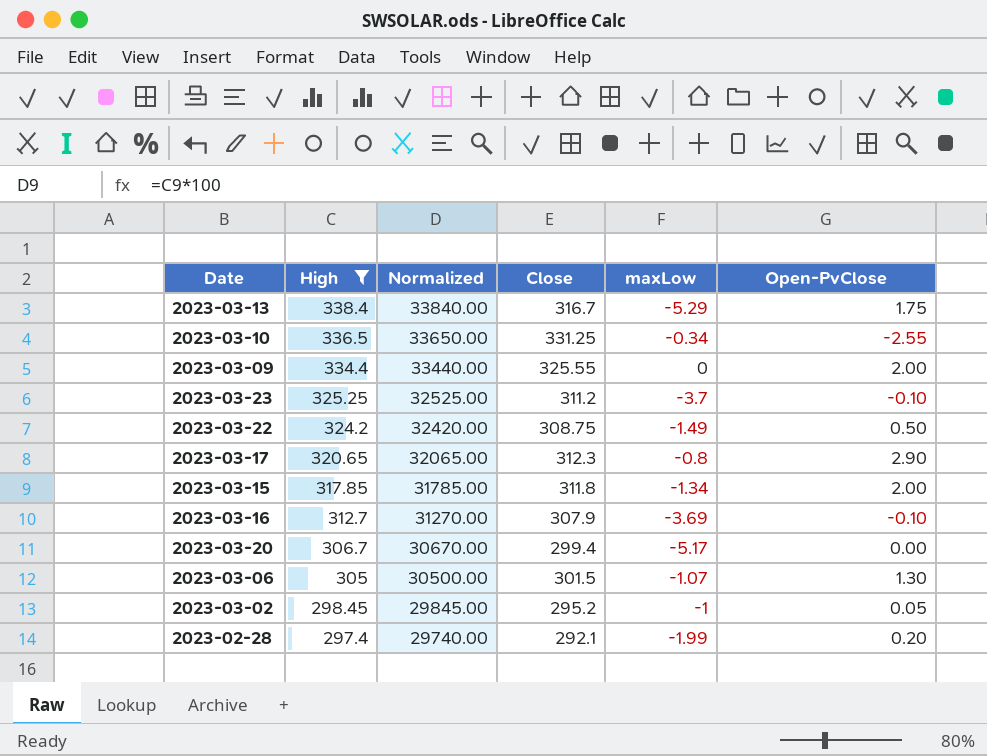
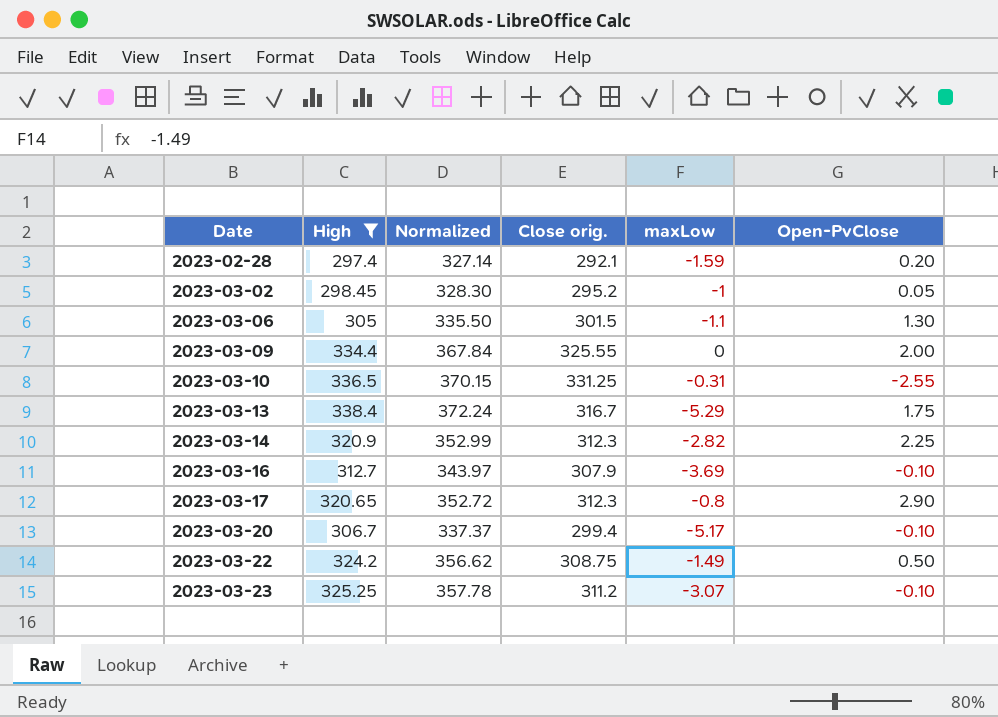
row order: High descending -> Date ascending
column Normalized | formula: [High] * 100 -> [High] * 1.1
column name: Close -> Close orig.
row 2023-03-15: 317.85 | 31785.00 | 311.8 | -1.34 | 2.00 -> none
2023-02-28 | maxLow: -1.99 -> -1.59
2023-03-06 | maxLow: -1.07 -> -1.1
2023-03-10 | maxLow: -0.34 -> -0.31
row 2023-03-14: none -> 320.9 | 352.99 | 312.3 | -2.82 | 2.25
2023-03-20 | Open-PvClose: 0.00 -> -0.10
2023-03-23 | maxLow: -3.7 -> -3.07

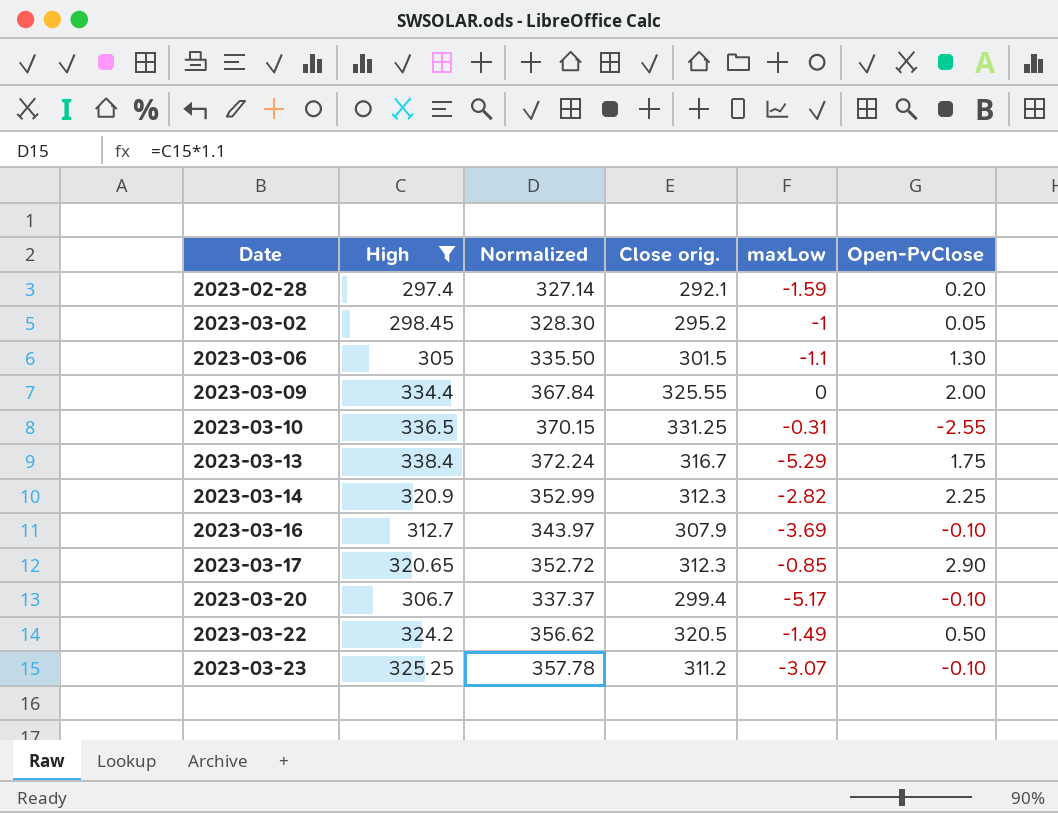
2023-03-17 | maxLow: -0.8 -> -0.85
2023-03-22 | Close orig.: 308.75 -> 320.5

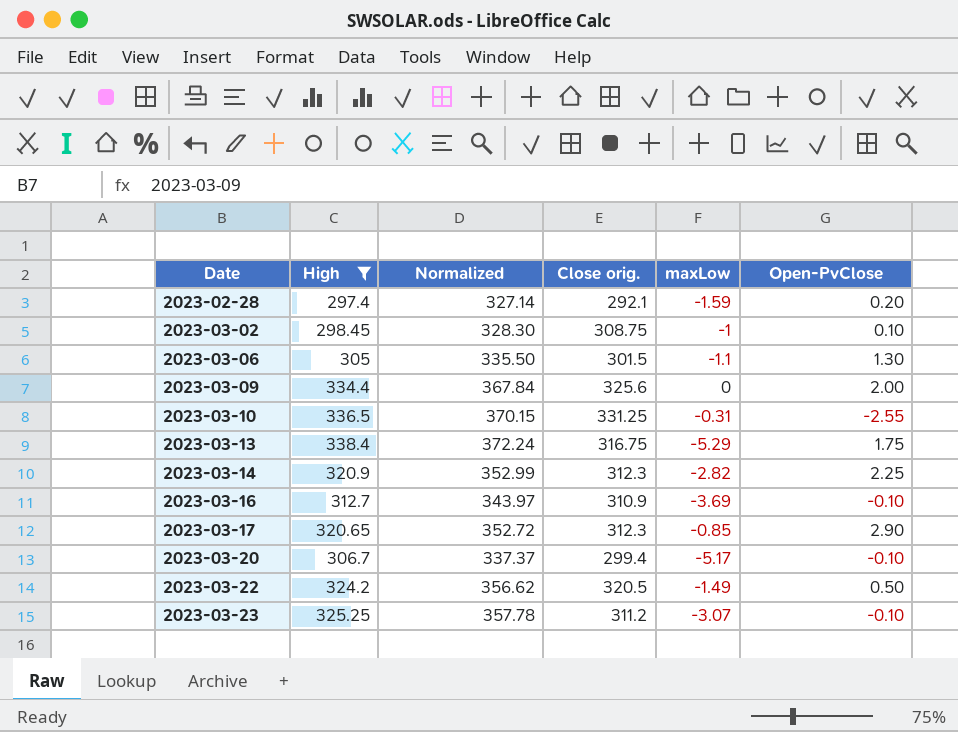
2023-03-02 | Close orig.: 295.2 -> 308.75
2023-03-02 | Open-PvClose: 0.05 -> 0.10
2023-03-09 | Close orig.: 325.55 -> 325.6
2023-03-13 | Close orig.: 316.7 -> 316.75
2023-03-16 | Close orig.: 307.9 -> 310.9

